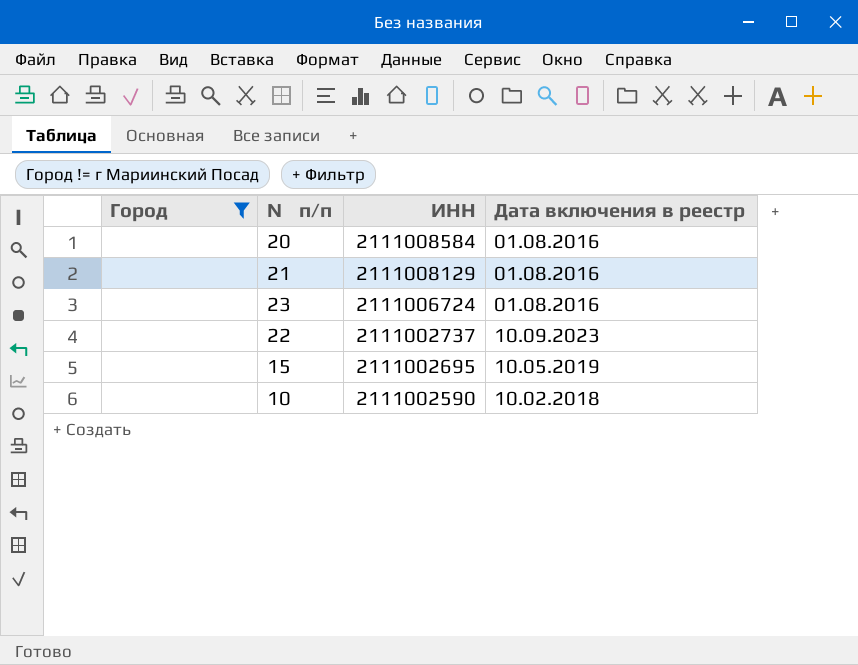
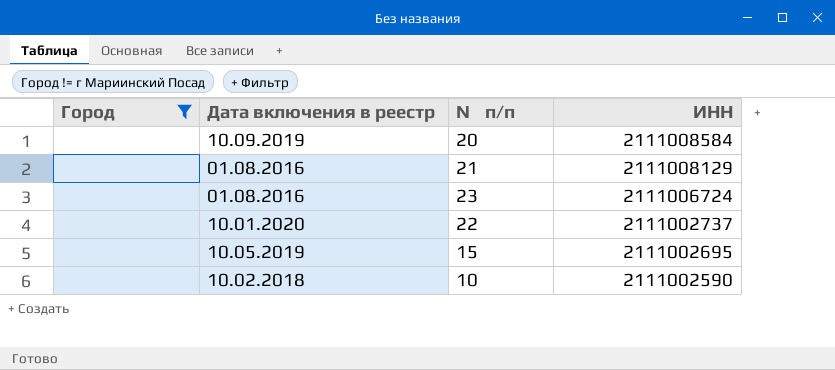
column Дата включения в реестр | position: 4 -> 2
20 | Дата включения в реестр: 01.08.2016 -> 10.09.2019
22 | Дата включения в реестр: 10.09.2023 -> 10.01.2020

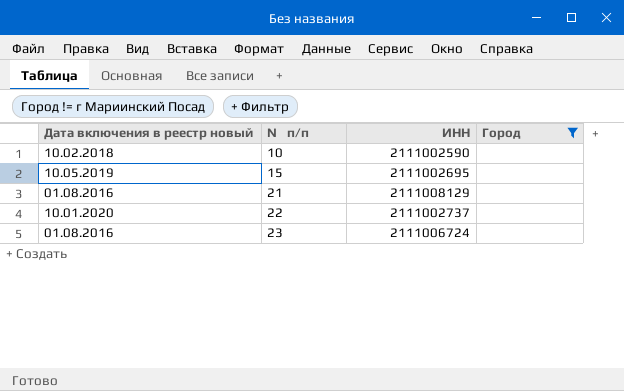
row order: ИНН descending -> № п/п ascending
column name: Дата включения в реестр -> Дата включения в реестр новый
column Город | position: 1 -> 4
row 20: none | 10.09.2019 | 2111008584 -> none

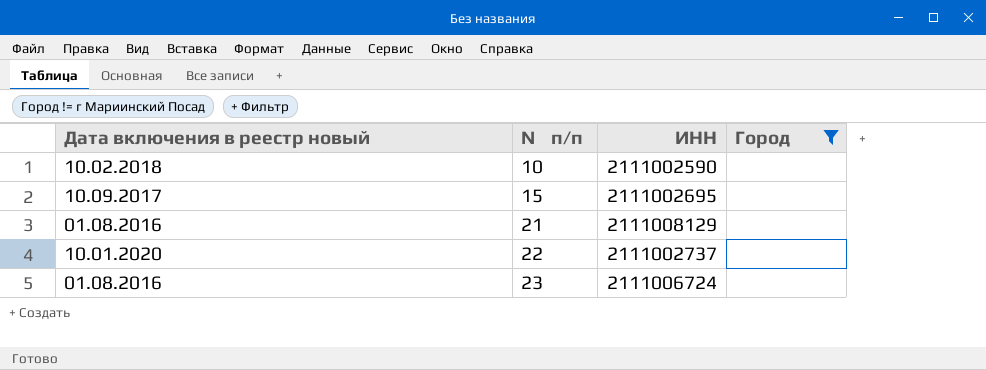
15 | Дата включения в реестр новый: 10.05.2019 -> 10.09.2017

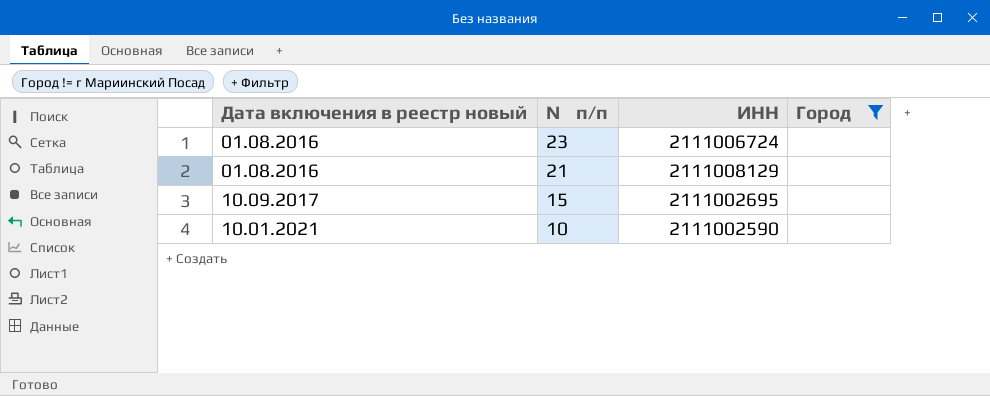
row order: № п/п ascending -> № п/п descending
row 22: 10.01.2020 | 2111002737 | none -> none
10 | Дата включения в реестр новый: 10.02.2018 -> 10.01.2021

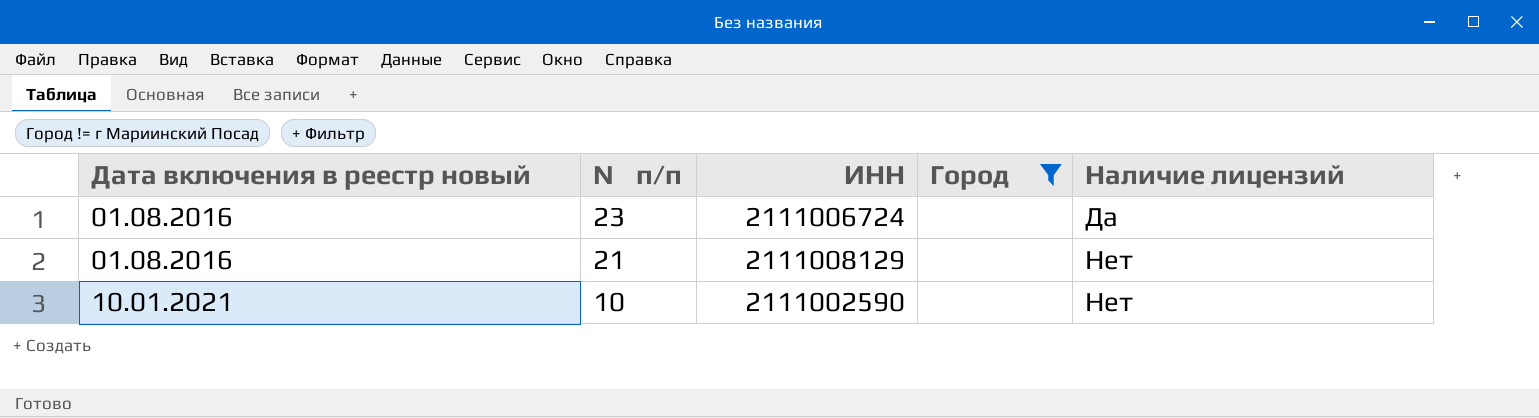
column Наличие лицензий | position: none -> 5
row 15: 10.09.2017 | 2111002695 | none -> none

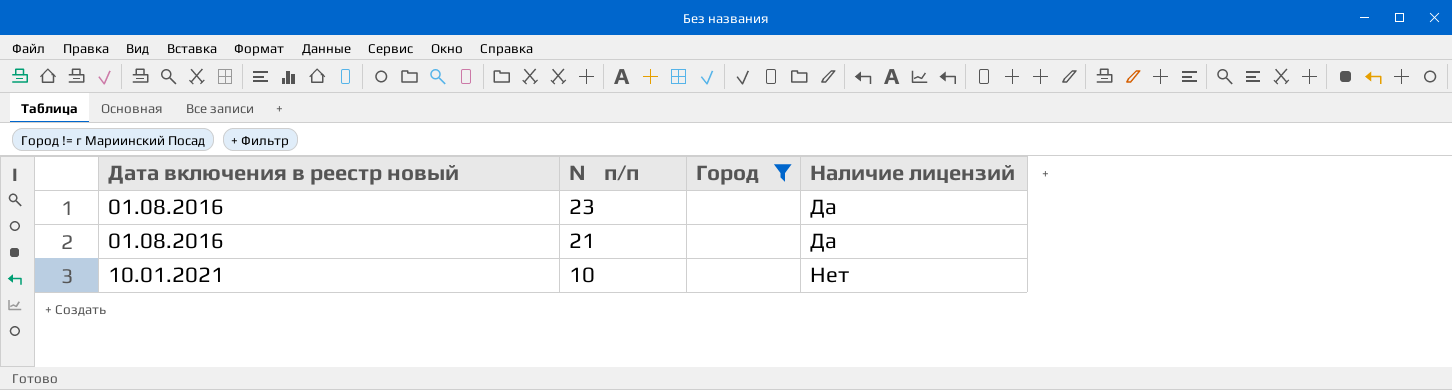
column ИНН | position: 3 -> none
21 | Наличие лицензий: Нет -> Да

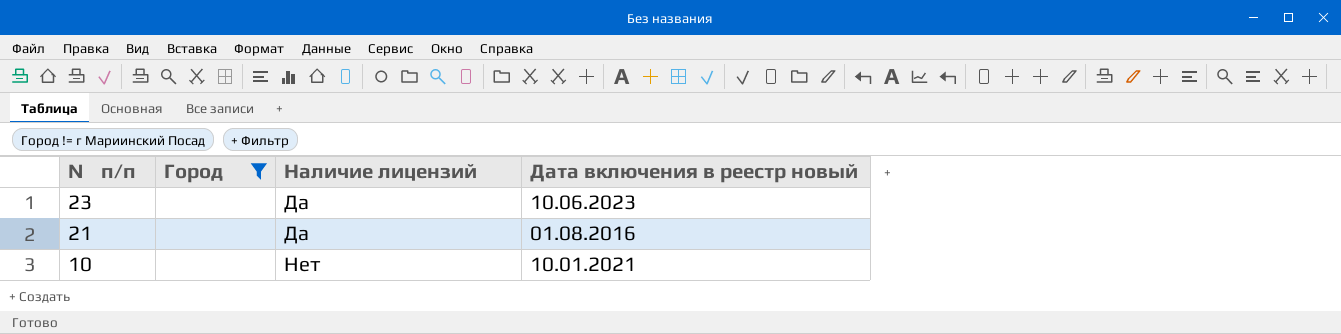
column Дата включения в реестр новый | position: 1 -> 4
23 | Дата включения в реестр новый: 01.08.2016 -> 10.06.2023

